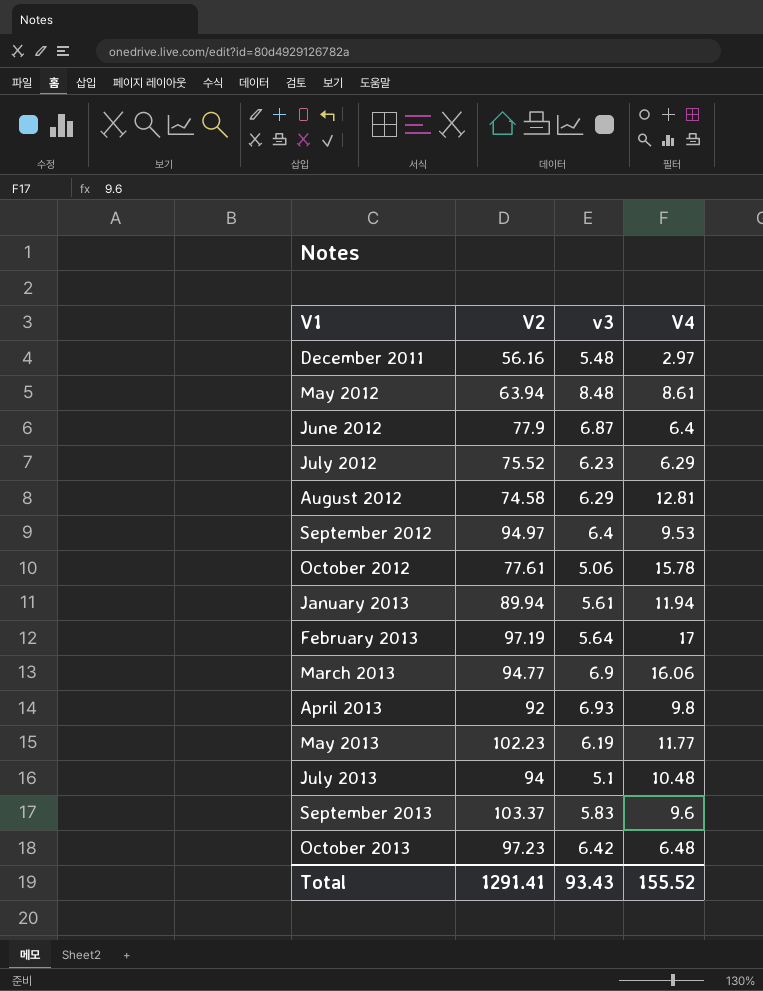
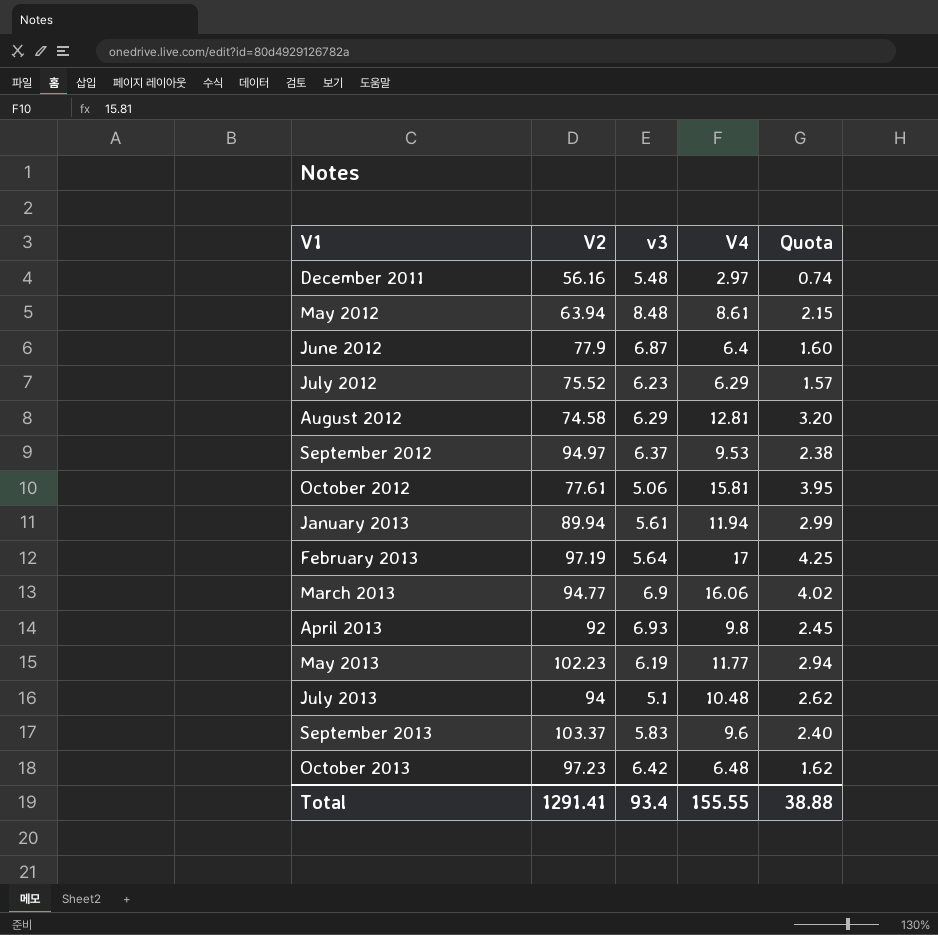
column Quota | formula: none -> [V4] * 0.25
September 2012 | v3: 6.4 -> 6.37
October 2012 | V4: 15.78 -> 15.81
Total | v3: 93.43 -> 93.4
Total | V4: 155.52 -> 155.55

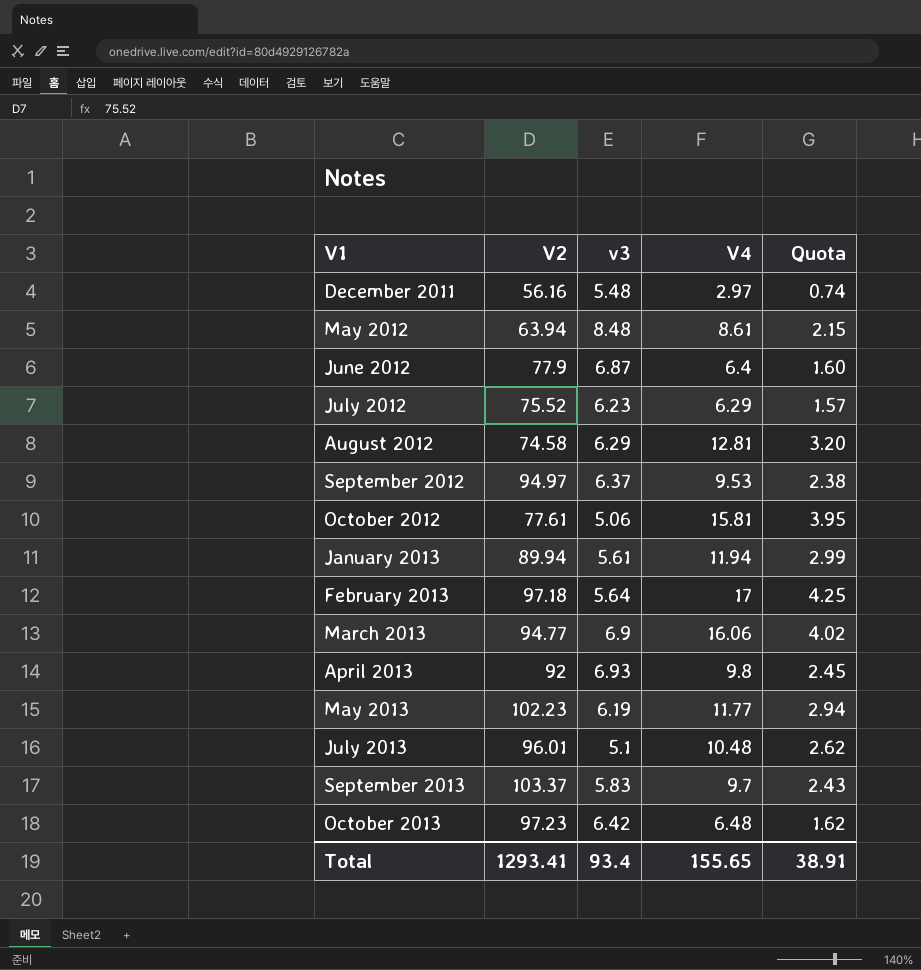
February 2013 | V2: 97.19 -> 97.18
July 2013 | V2: 94 -> 96.01
September 2013 | V4: 9.6 -> 9.7
September 2013 | Quota: 2.40 -> 2.43
Total | V2: 1291.41 -> 1293.41
Total | V4: 155.55 -> 155.65
Total | Quota: 38.88 -> 38.91

